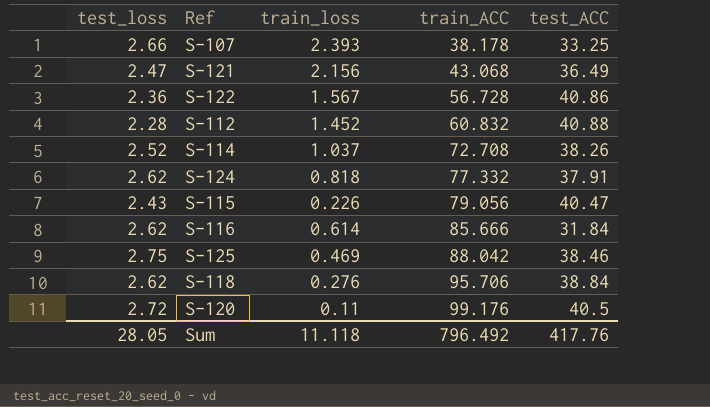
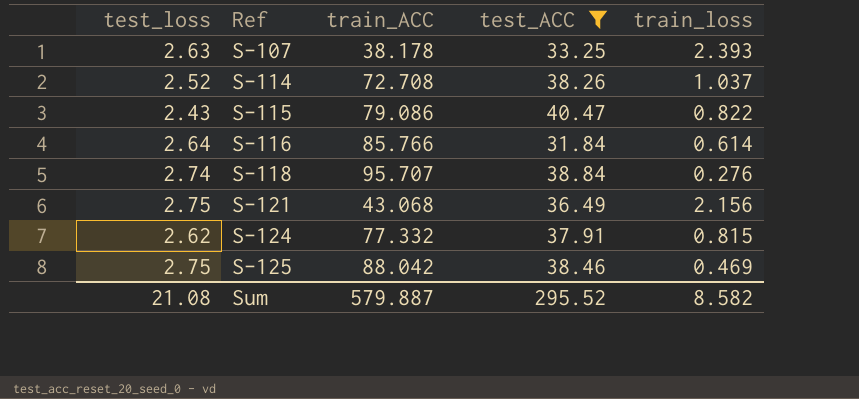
filter: none -> test_ACC <= 40.47
row order: train_ACC ascending -> Ref ascending
column train_loss | position: 3 -> 5
S-107 | test_loss: 2.66 -> 2.63
S-115 | train_ACC: 79.056 -> 79.086
S-115 | train_loss: 0.226 -> 0.822
S-116 | test_loss: 2.62 -> 2.64
S-116 | train_ACC: 85.666 -> 85.766
S-118 | test_loss: 2.62 -> 2.74
S-118 | train_ACC: 95.706 -> 95.707
S-121 | test_loss: 2.47 -> 2.75
S-124 | train_loss: 0.818 -> 0.815
Sum | test_loss: 28.05 -> 21.08
Sum | train_ACC: 796.492 -> 579.887
Sum | test_ACC: 417.76 -> 295.52
Sum | train_loss: 11.118 -> 8.582

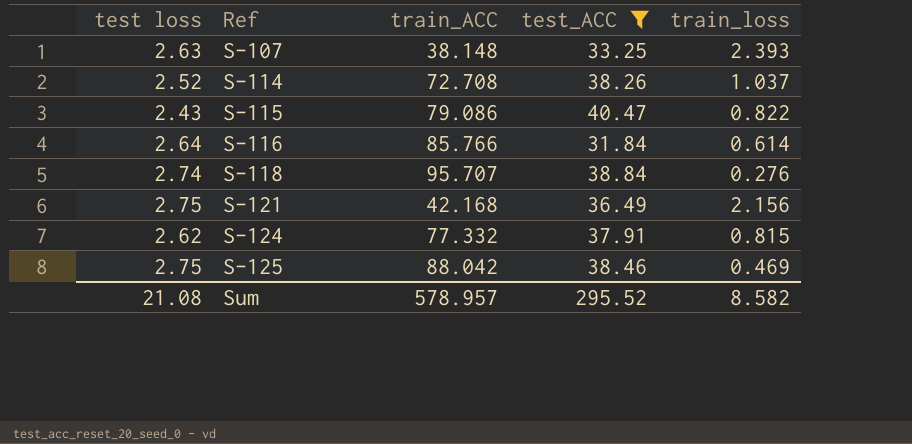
column name: test_loss -> test loss
S-107 | train_ACC: 38.178 -> 38.148
S-121 | train_ACC: 43.068 -> 42.168
Sum | train_ACC: 579.887 -> 578.957

